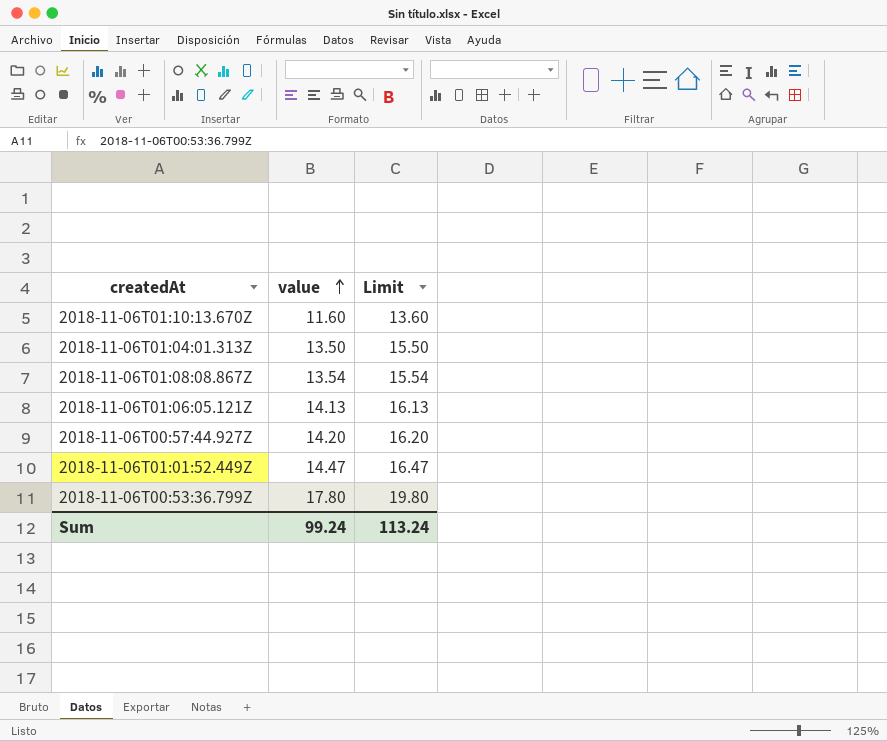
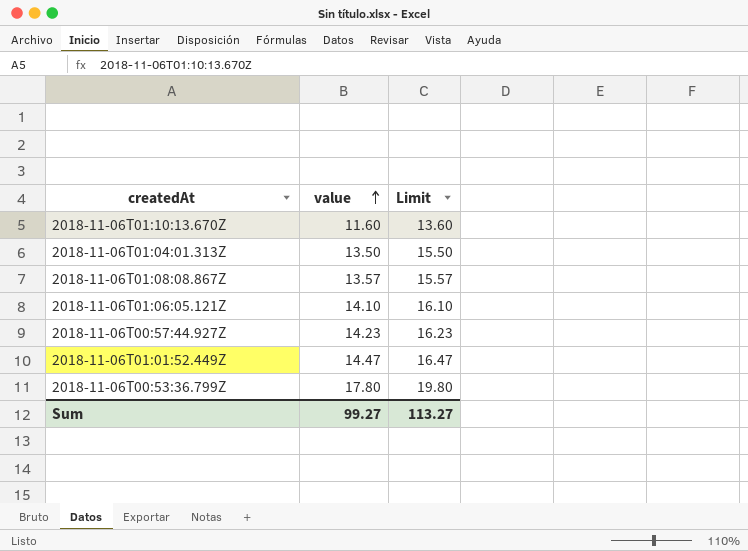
2018-11-06T01:08:08.867Z | value: 13.54 -> 13.57
2018-11-06T01:08:08.867Z | Limit: 15.54 -> 15.57
2018-11-06T01:06:05.121Z | value: 14.13 -> 14.10
2018-11-06T01:06:05.121Z | Limit: 16.13 -> 16.10
2018-11-06T00:57:44.927Z | value: 14.20 -> 14.23
2018-11-06T00:57:44.927Z | Limit: 16.20 -> 16.23
Sum | value: 99.24 -> 99.27
Sum | Limit: 113.24 -> 113.27

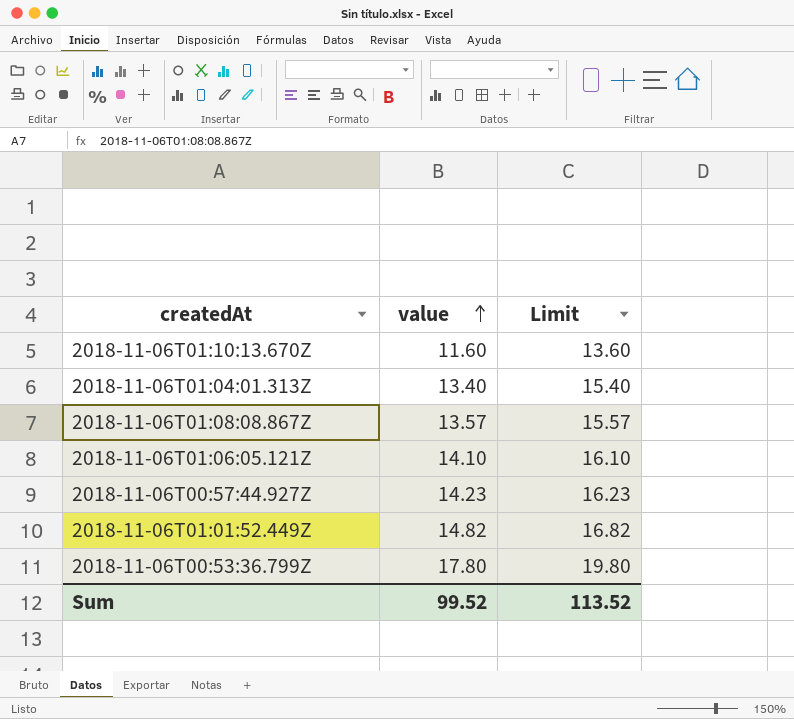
2018-11-06T01:04:01.313Z | value: 13.50 -> 13.40
2018-11-06T01:04:01.313Z | Limit: 15.50 -> 15.40
2018-11-06T01:01:52.449Z | value: 14.47 -> 14.82
2018-11-06T01:01:52.449Z | Limit: 16.47 -> 16.82
Sum | value: 99.27 -> 99.52
Sum | Limit: 113.27 -> 113.52

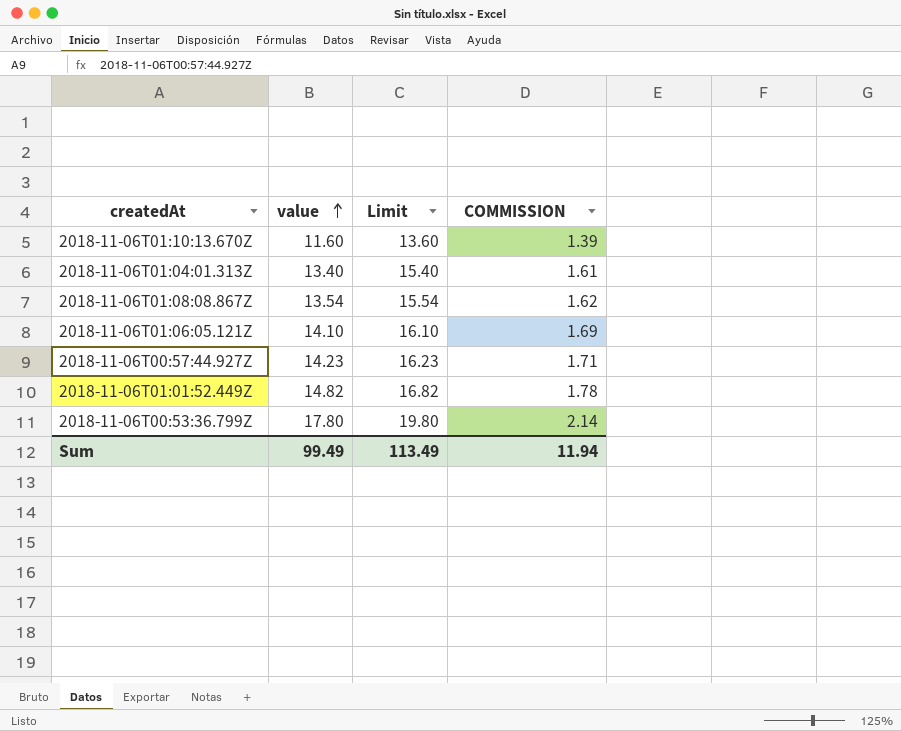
column COMMISSION | formula: none -> [value] * 0.12
2018-11-06T01:08:08.867Z | value: 13.57 -> 13.54
2018-11-06T01:08:08.867Z | Limit: 15.57 -> 15.54
Sum | value: 99.52 -> 99.49
Sum | Limit: 113.52 -> 113.49

